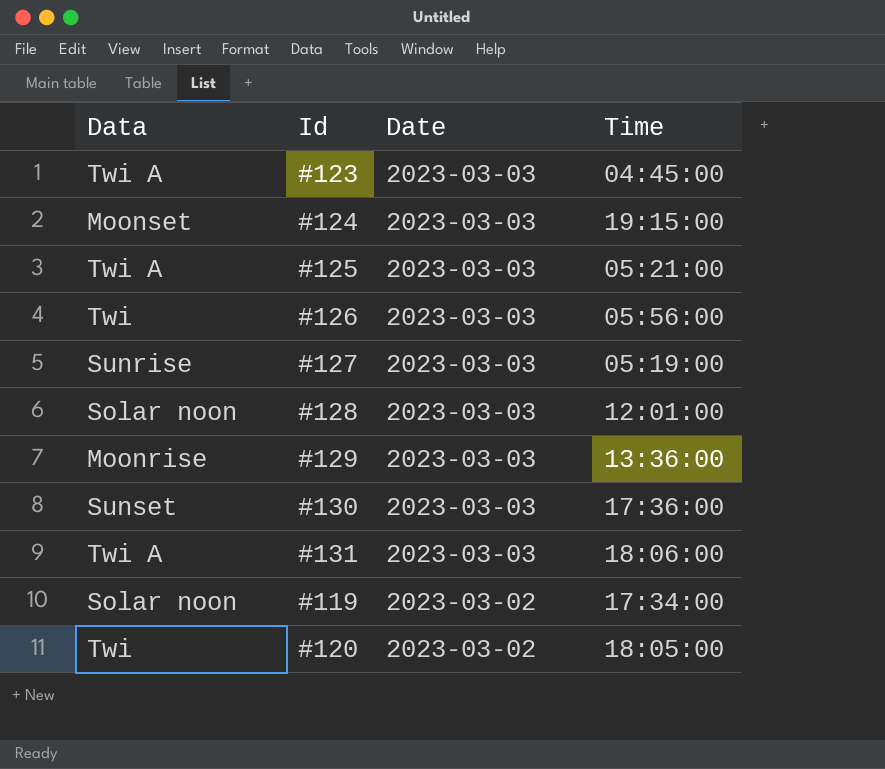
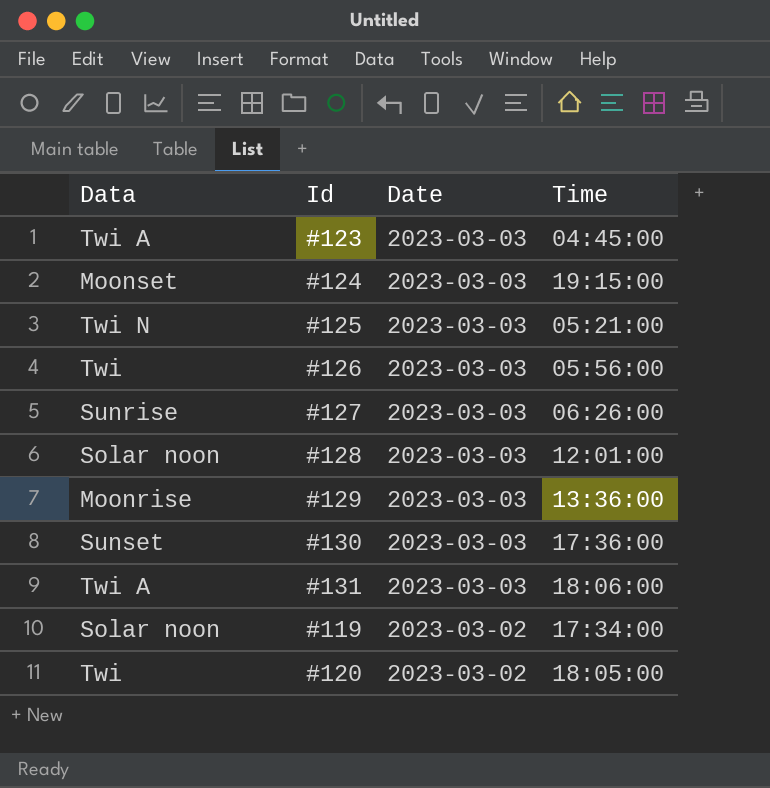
#125 | Data: Twi A -> Twi N
#127 | Time: 05:19:00 -> 06:26:00

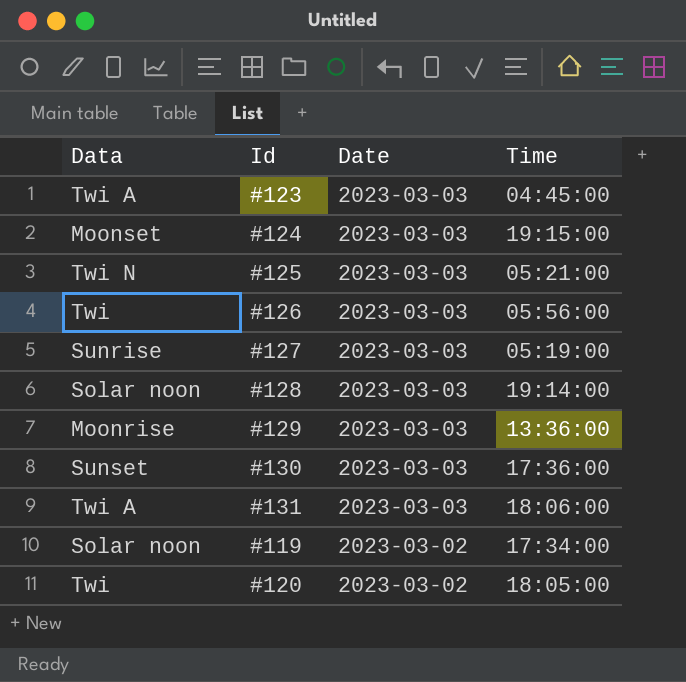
#127 | Time: 06:26:00 -> 05:19:00
#128 | Time: 12:01:00 -> 19:14:00

